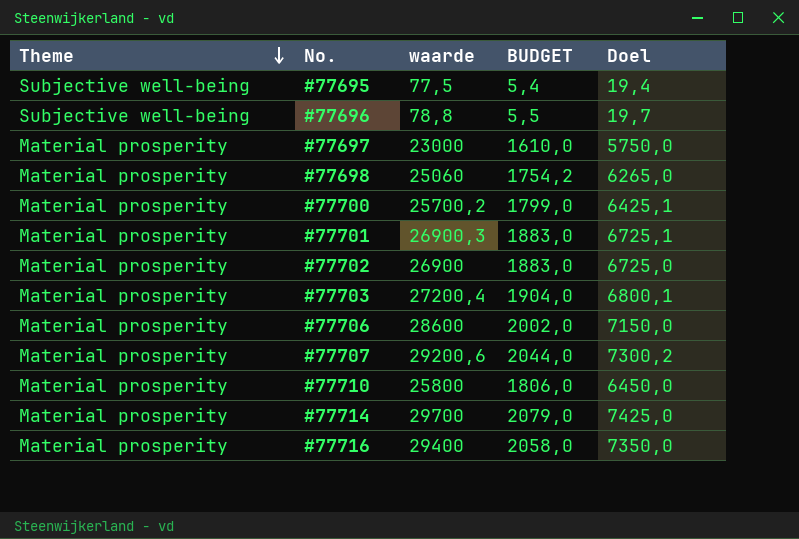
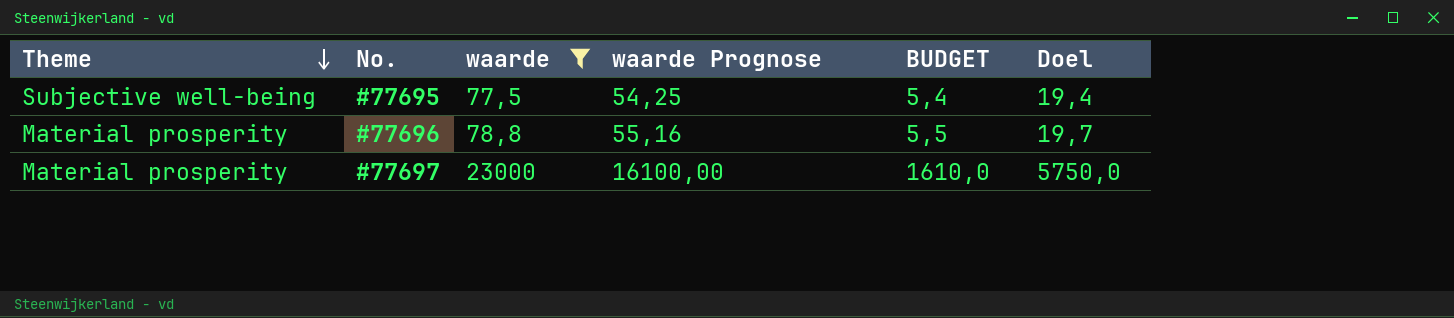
filter: none -> waarde <= 23000
column waarde Prognose | formula: none -> [waarde] * 0,7
#77696 | Theme: Subjective well-being -> Material prosperity

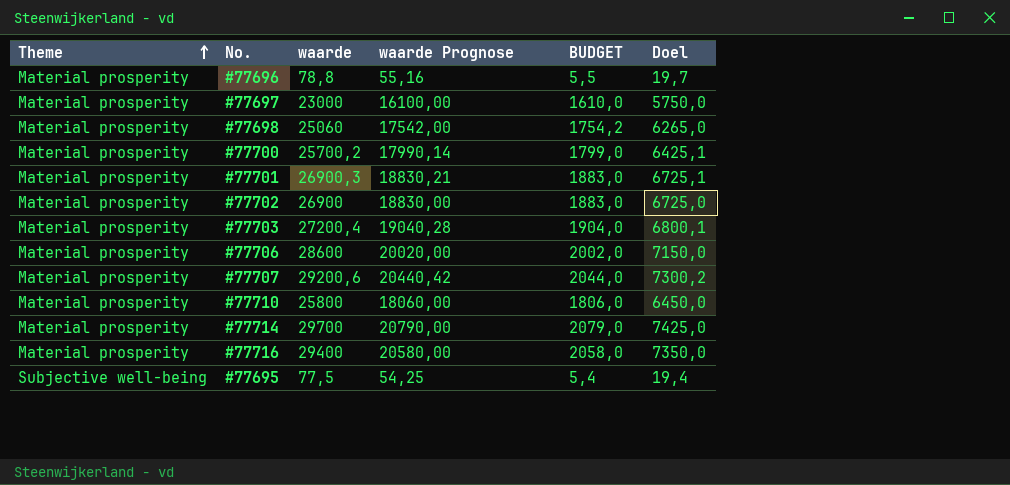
filter: waarde <= 23000 -> none
row order: Theme descending -> Theme ascending

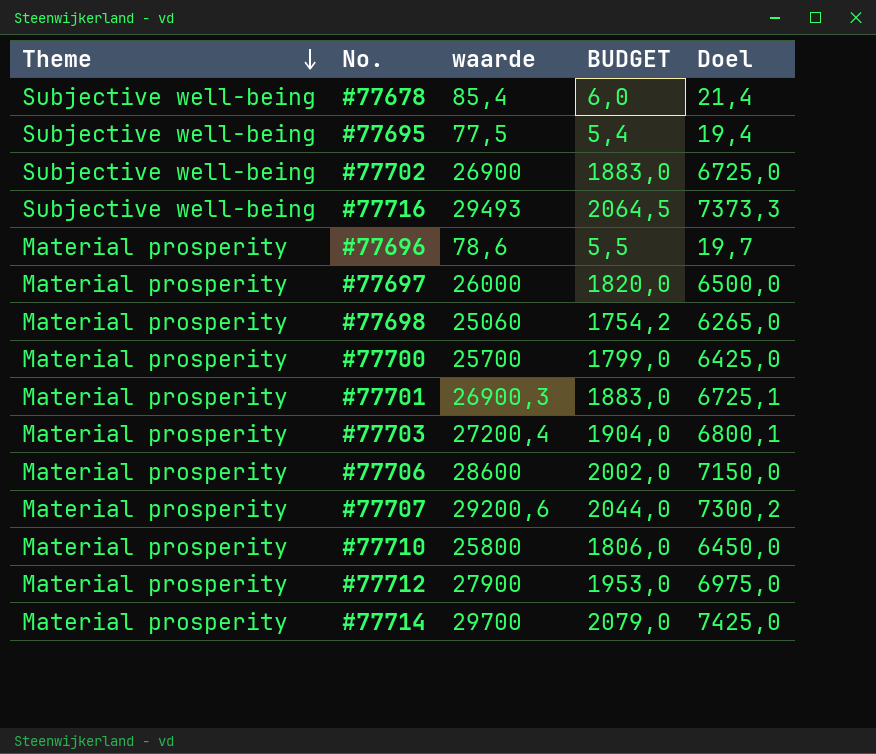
row order: Theme ascending -> Theme descending
column waarde Prognose | formula: [waarde] * 0,7 -> none
row #77678: none -> Subjective well-being | 85,4 | 6,0 | 21,4
#77702 | Theme: Material prosperity -> Subjective well-being
#77716 | Theme: Material prosperity -> Subjective well-being
#77716 | waarde: 29400 -> 29493
#77716 | BUDGET: 2058,0 -> 2064,5
#77716 | Doel: 7350,0 -> 7373,3
#77696 | waarde: 78,8 -> 78,6
#77697 | waarde: 23000 -> 26000
#77697 | BUDGET: 1610,0 -> 1820,0
#77697 | Doel: 5750,0 -> 6500,0
#77700 | waarde: 25700,2 -> 25700
#77700 | Doel: 6425,1 -> 6425,0
row #77712: none -> Material prosperity | 27900 | 1953,0 | 6975,0

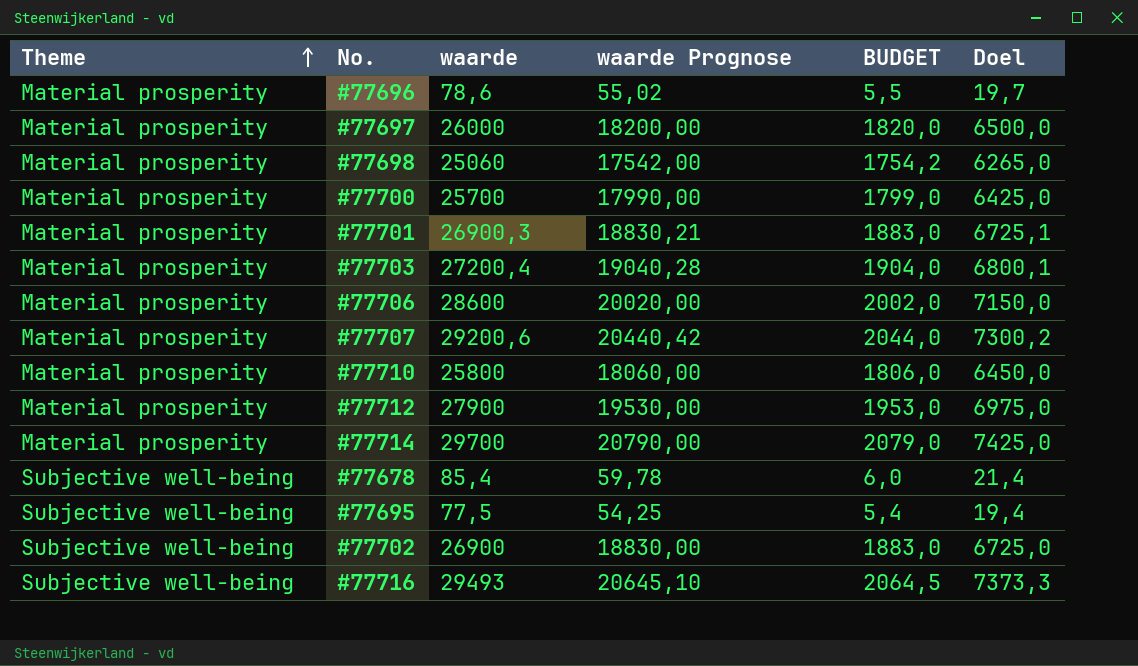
row order: Theme descending -> Theme ascending
column waarde Prognose | formula: none -> [waarde] * 0,7

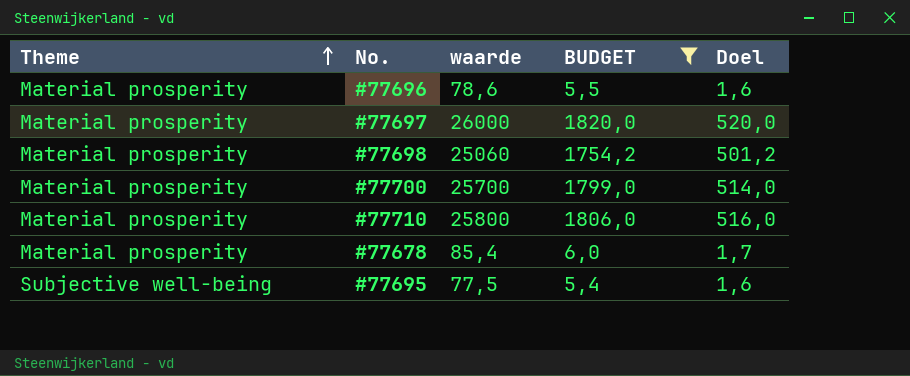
filter: none -> BUDGET <= 1820,0
column waarde Prognose | formula: [waarde] * 0,7 -> none
column Doel | formula: [waarde] * 0,25 -> [waarde] * 0,02
#77678 | Theme: Subjective well-being -> Material prosperity

